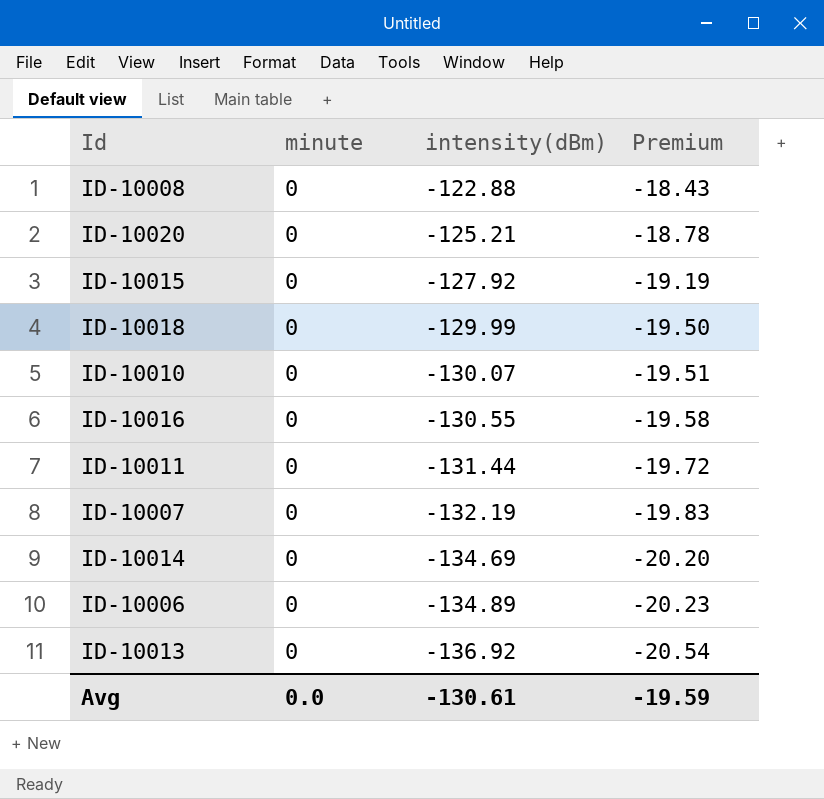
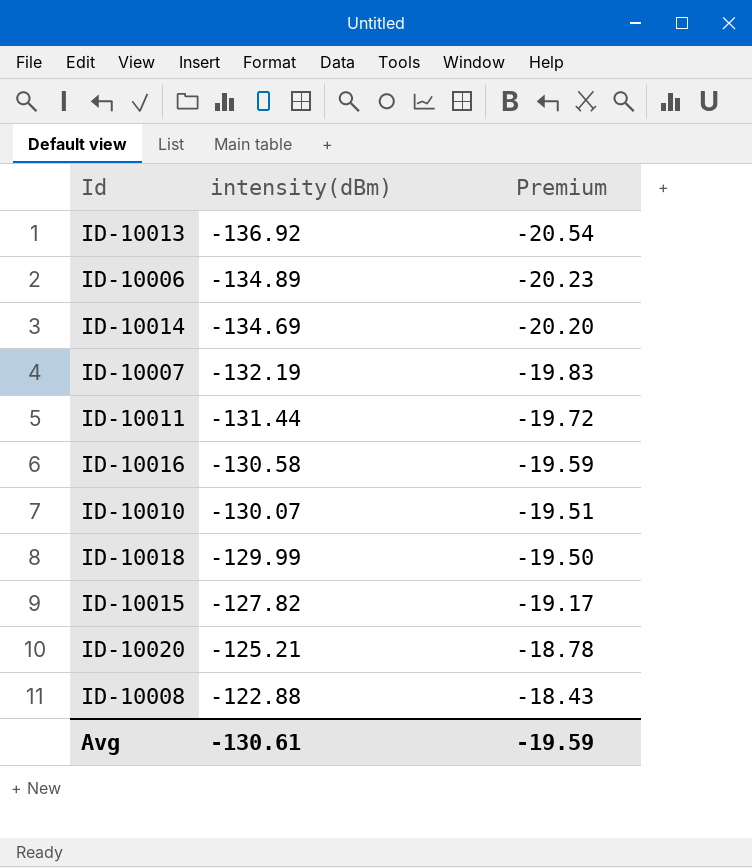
row order: intensity(dBm) descending -> intensity(dBm) ascending
column minute | position: 2 -> none
ID-10016 | intensity(dBm): -130.55 -> -130.58
ID-10016 | Premium: -19.58 -> -19.59
ID-10015 | intensity(dBm): -127.92 -> -127.82
ID-10015 | Premium: -19.19 -> -19.17

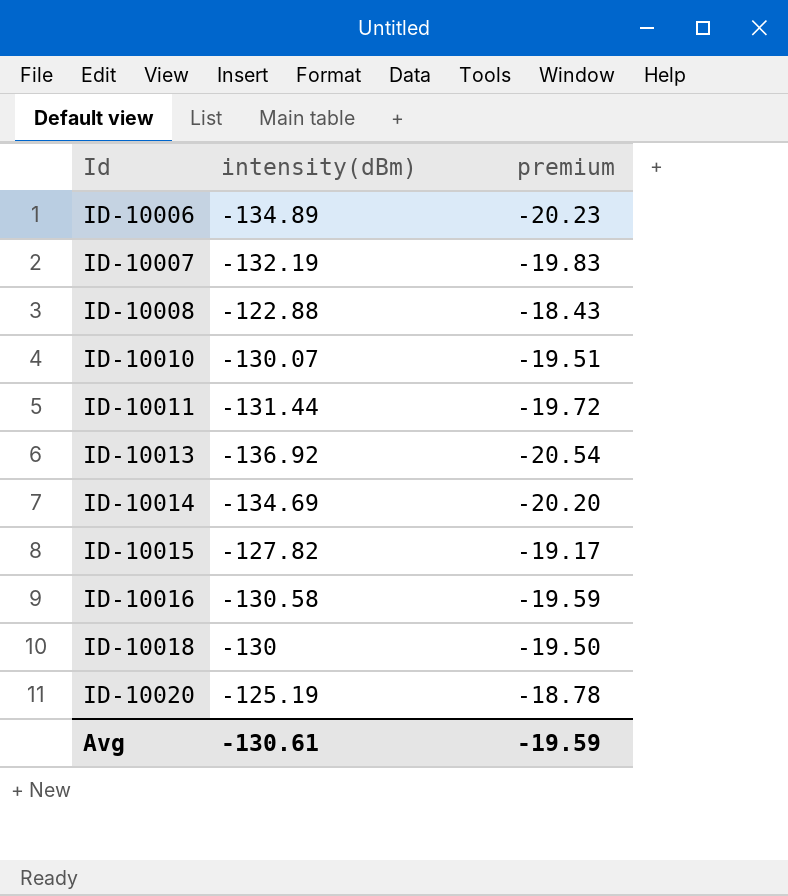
row order: intensity(dBm) ascending -> Id ascending
column name: Premium -> premium
ID-10018 | intensity(dBm): -129.99 -> -130
ID-10020 | intensity(dBm): -125.21 -> -125.19

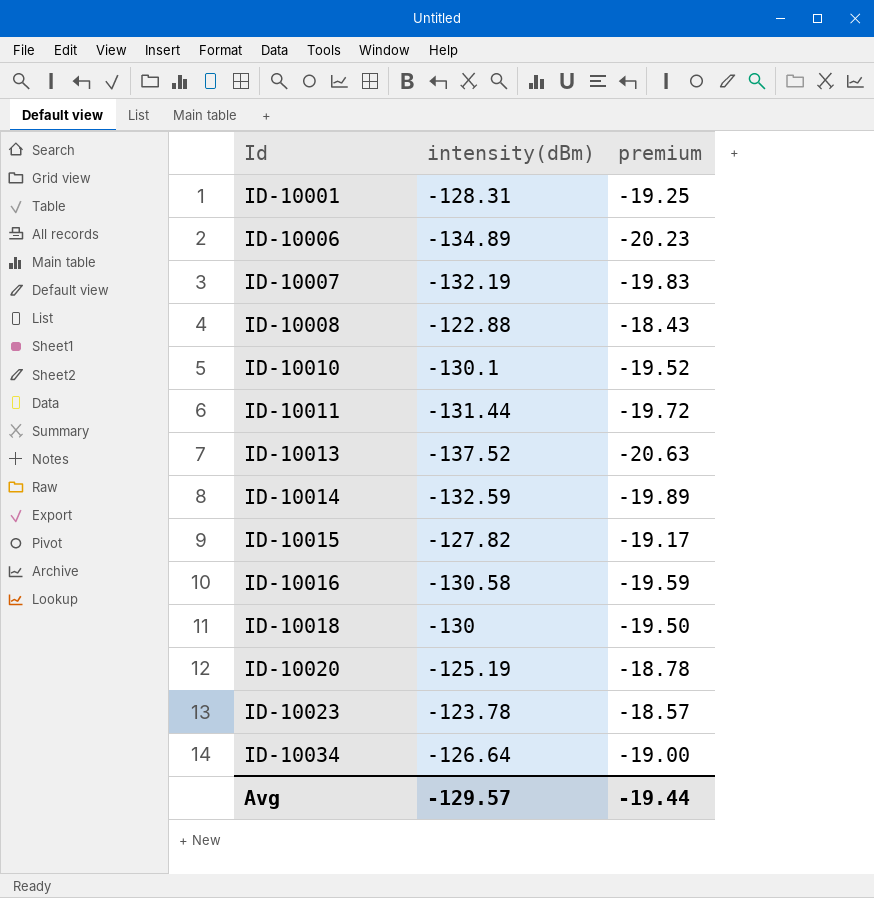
row ID-10001: none -> -128.31 | -19.25
ID-10010 | intensity(dBm): -130.07 -> -130.1
ID-10010 | premium: -19.51 -> -19.52
ID-10013 | intensity(dBm): -136.92 -> -137.52
ID-10013 | premium: -20.54 -> -20.63
ID-10014 | intensity(dBm): -134.69 -> -132.59
ID-10014 | premium: -20.20 -> -19.89
row ID-10023: none -> -123.78 | -18.57
row ID-10034: none -> -126.64 | -19.00
Avg | intensity(dBm): -130.61 -> -129.57
Avg | premium: -19.59 -> -19.44

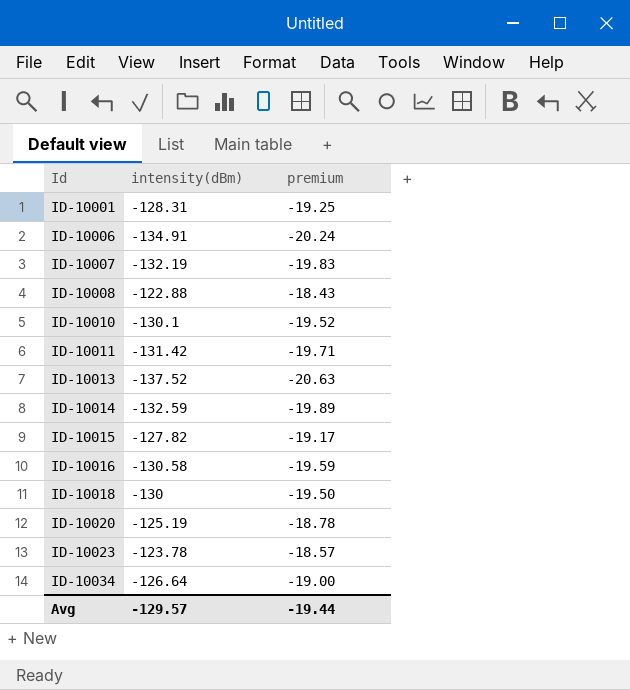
ID-10006 | intensity(dBm): -134.89 -> -134.91
ID-10006 | premium: -20.23 -> -20.24
ID-10011 | intensity(dBm): -131.44 -> -131.42
ID-10011 | premium: -19.72 -> -19.71

